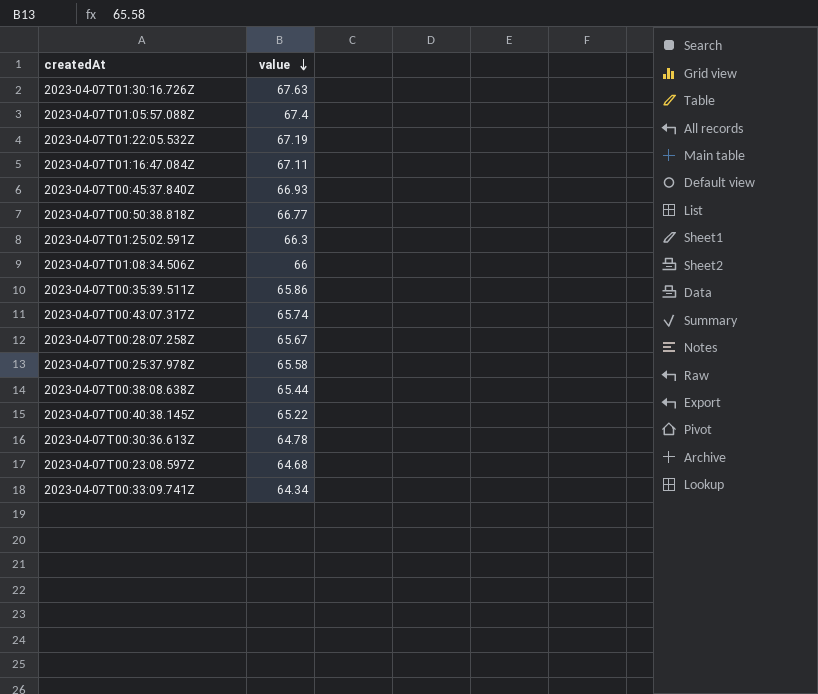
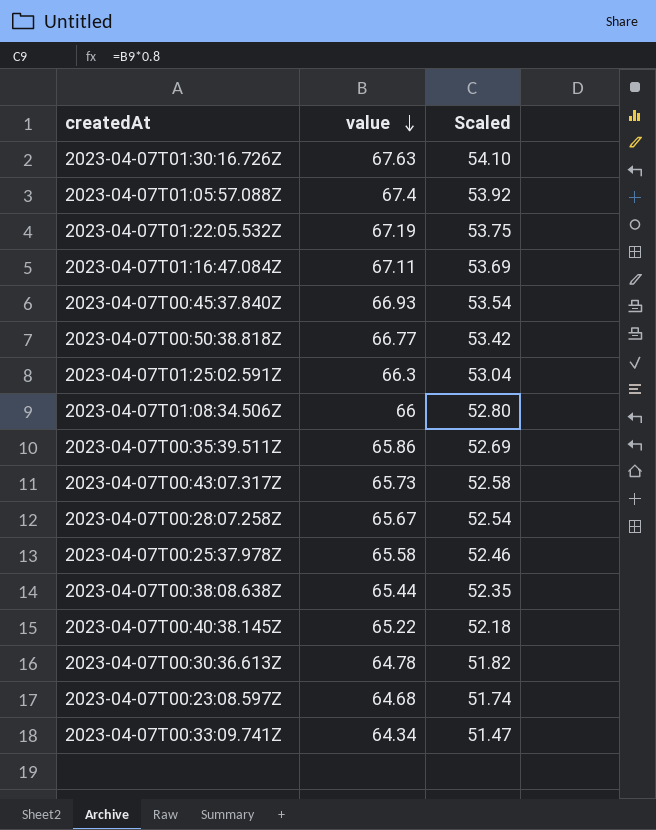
column Scaled | formula: none -> [value] * 0.8
2023-04-07T00:43:07.317Z | value: 65.74 -> 65.73

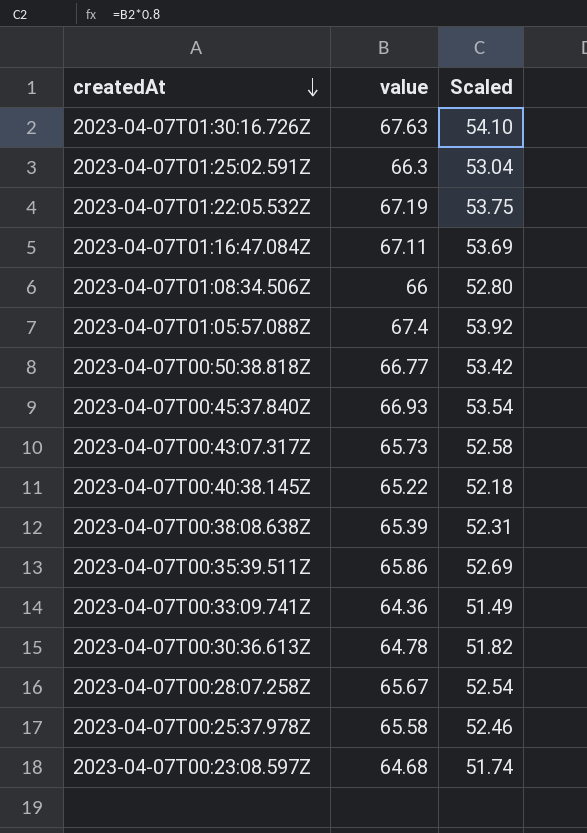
row order: value descending -> createdAt descending
2023-04-07T00:38:08.638Z | value: 65.44 -> 65.39
2023-04-07T00:38:08.638Z | Scaled: 52.35 -> 52.31
2023-04-07T00:33:09.741Z | value: 64.34 -> 64.36
2023-04-07T00:33:09.741Z | Scaled: 51.47 -> 51.49

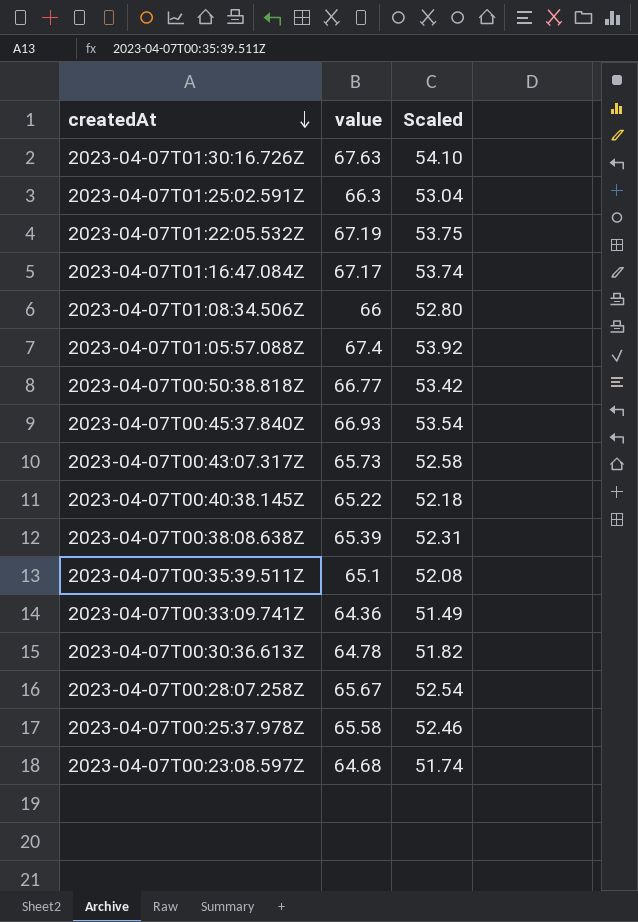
2023-04-07T01:16:47.084Z | value: 67.11 -> 67.17
2023-04-07T01:16:47.084Z | Scaled: 53.69 -> 53.74
2023-04-07T00:35:39.511Z | value: 65.86 -> 65.1
2023-04-07T00:35:39.511Z | Scaled: 52.69 -> 52.08

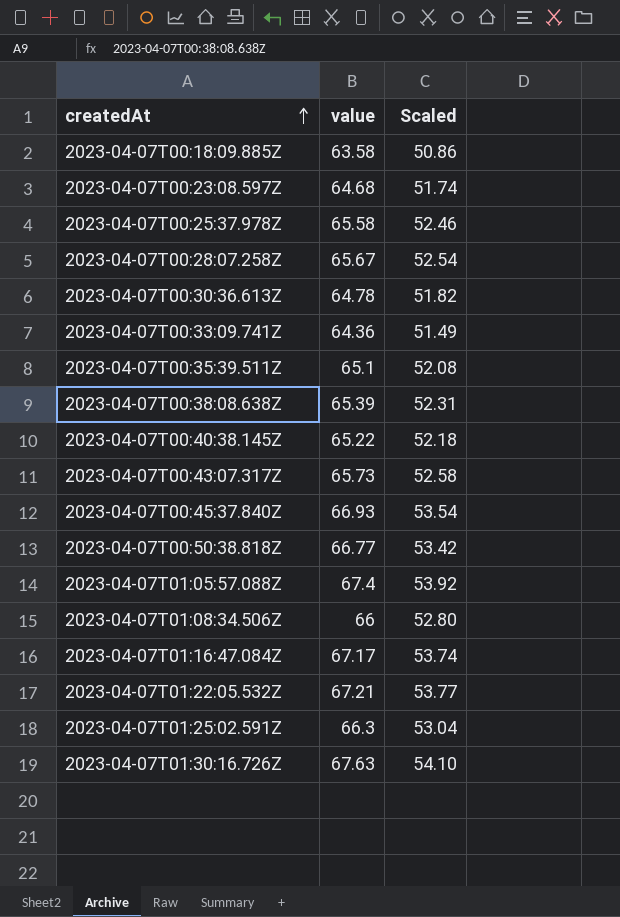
row order: createdAt descending -> createdAt ascending
row 2023-04-07T00:18:09.885Z: none -> 63.58 | 50.86
2023-04-07T01:22:05.532Z | value: 67.19 -> 67.21
2023-04-07T01:22:05.532Z | Scaled: 53.75 -> 53.77

